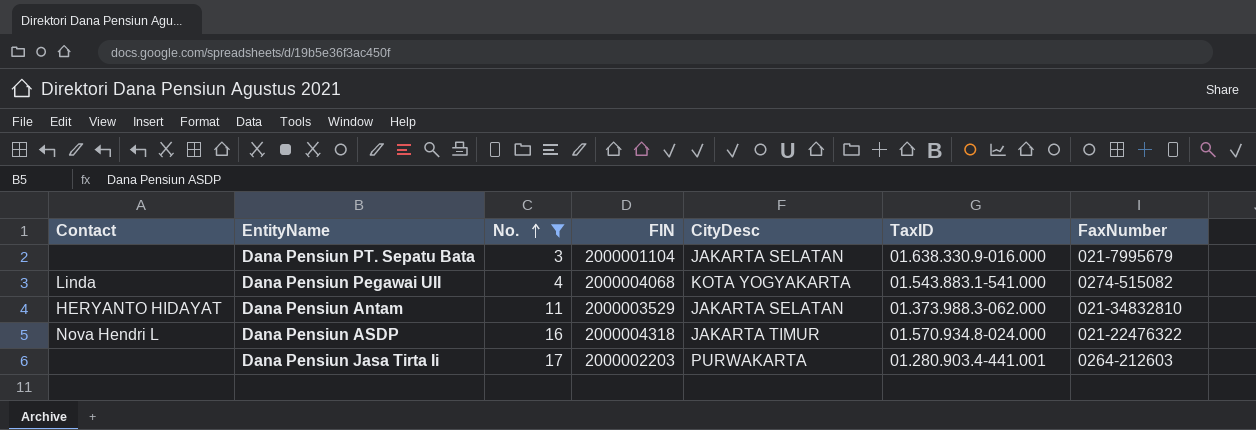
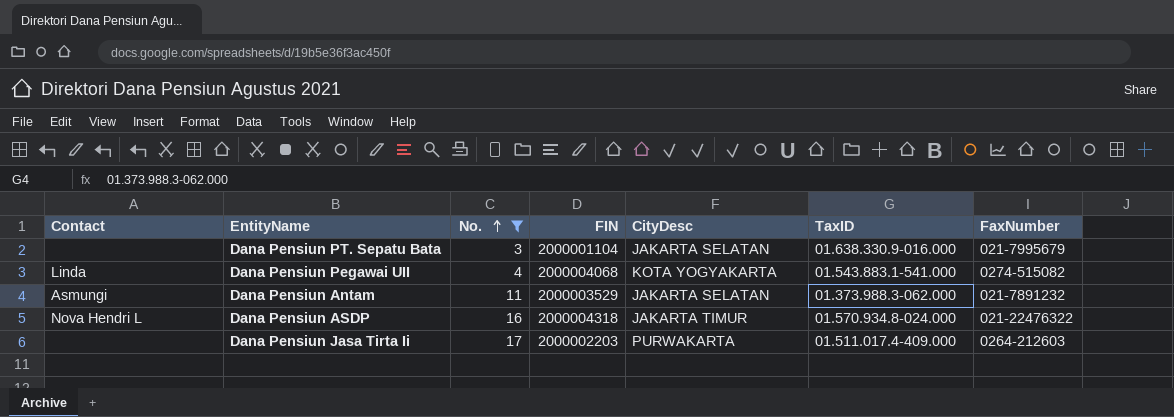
Dana Pensiun Antam | Contact: HERYANTO HIDAYAT -> Asmungi
Dana Pensiun Antam | FaxNumber: 021-34832810 -> 021-7891232
Dana Pensiun Jasa Tirta Ii | TaxID: 01.280.903.4-441.001 -> 01.511.017.4-409.000

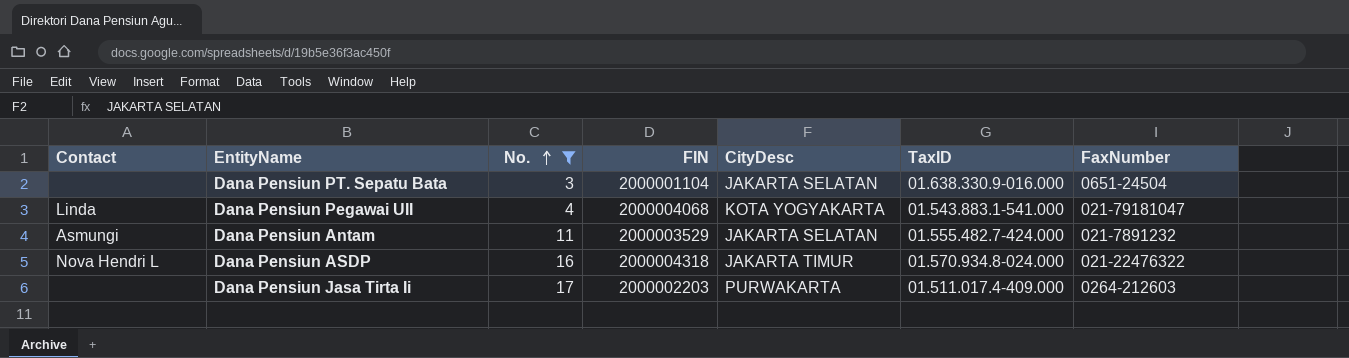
Dana Pensiun PT. Sepatu Bata | FaxNumber: 021-7995679 -> 0651-24504
Dana Pensiun Pegawai UII | FaxNumber: 0274-515082 -> 021-79181047
Dana Pensiun Antam | TaxID: 01.373.988.3-062.000 -> 01.555.482.7-424.000

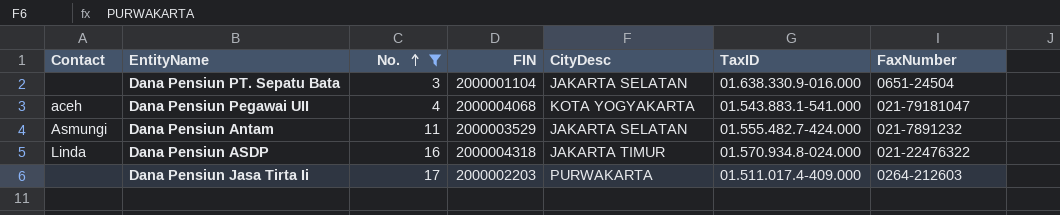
Dana Pensiun Pegawai UII | Contact: Linda -> aceh
Dana Pensiun ASDP | Contact: Nova Hendri L -> Linda

